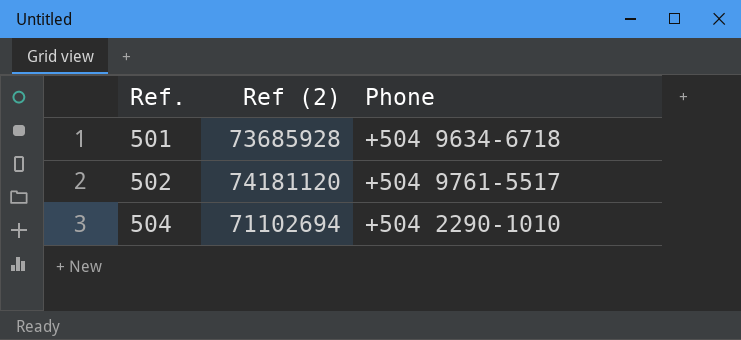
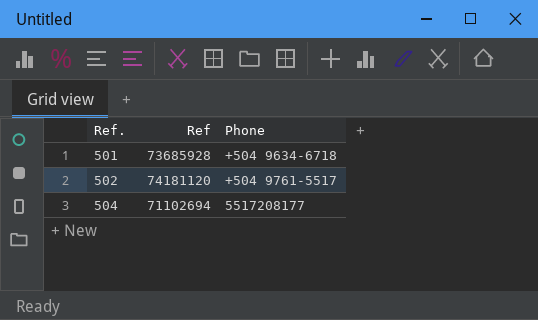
column name: Ref (2) -> Ref
504 | Phone: +504 2290-1010 -> 5517208177

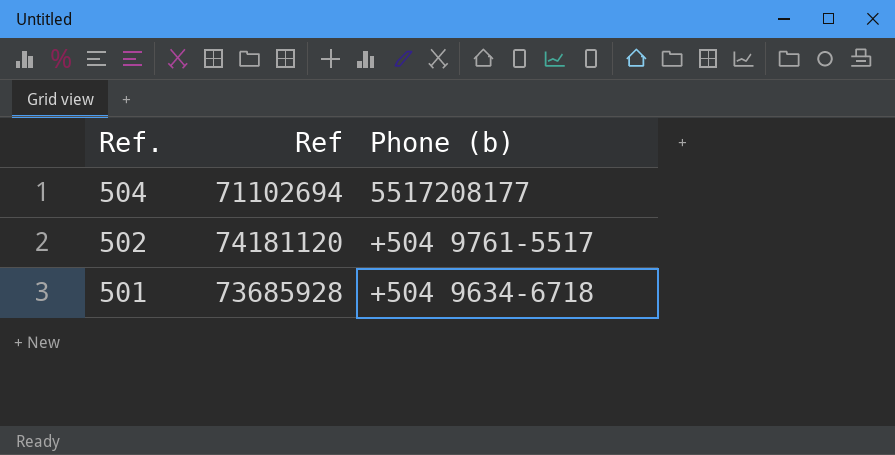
row order: Ref. ascending -> Ref. descending
column name: Phone -> Phone (b)

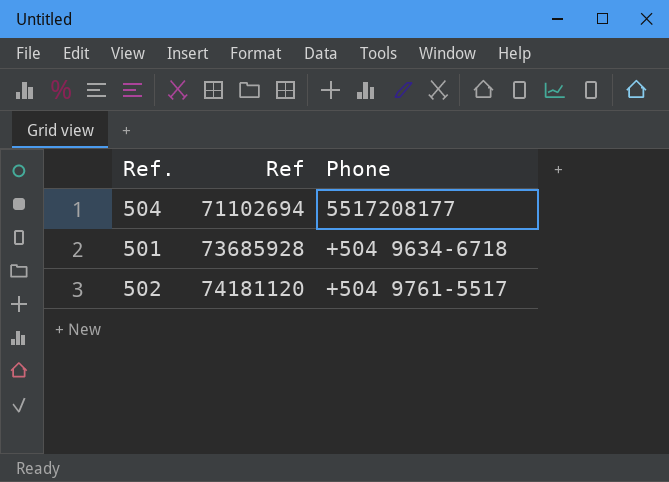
row order: Ref. descending -> Ref ascending
column name: Phone (b) -> Phone

